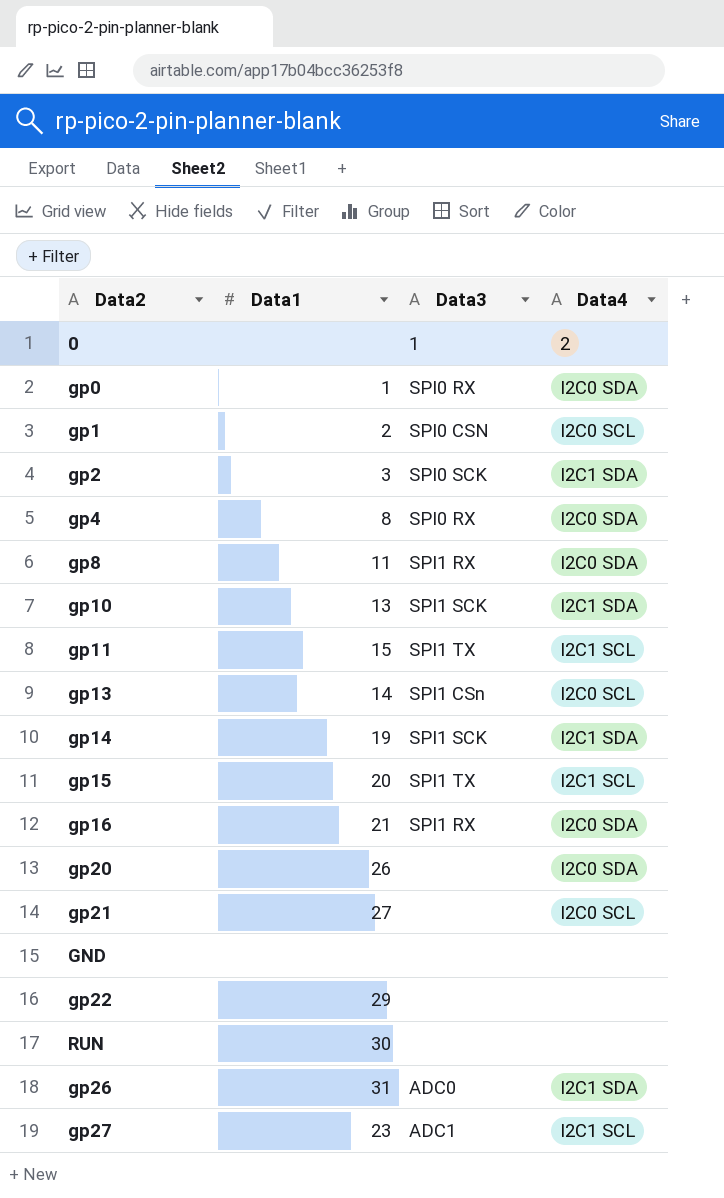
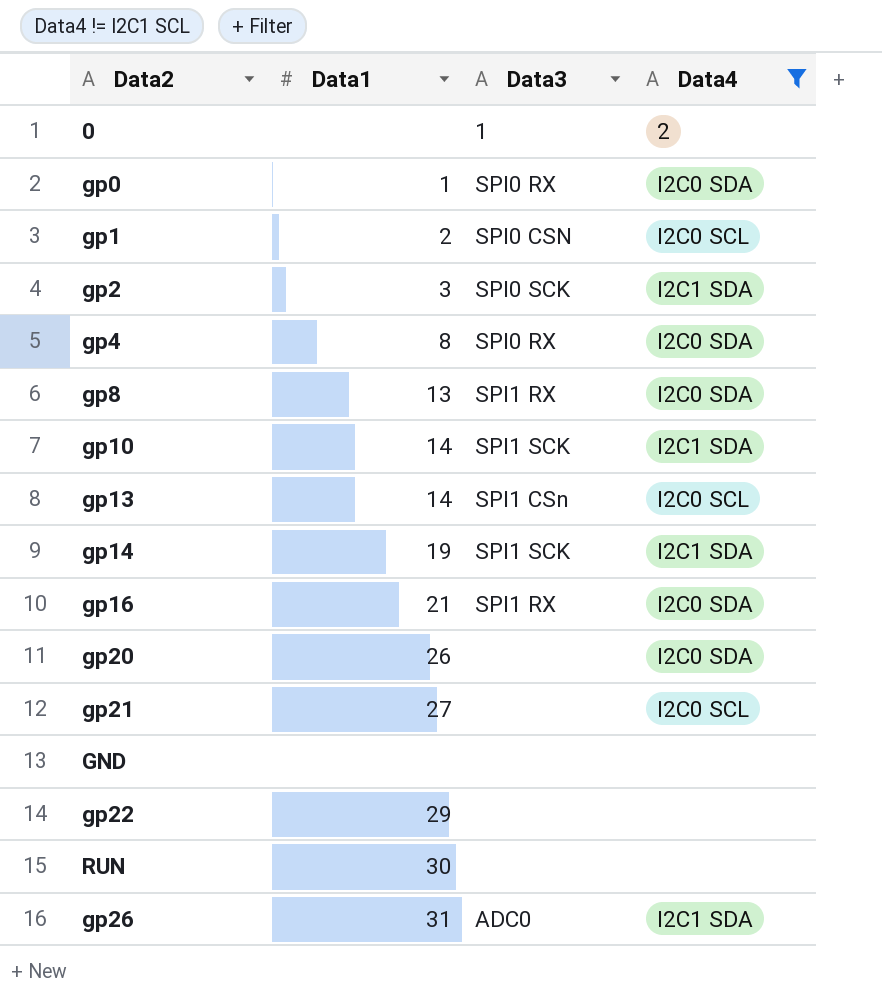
filter: none -> Data4 != I2C1 SCL
gp8 | Data1: 11 -> 13
gp10 | Data1: 13 -> 14

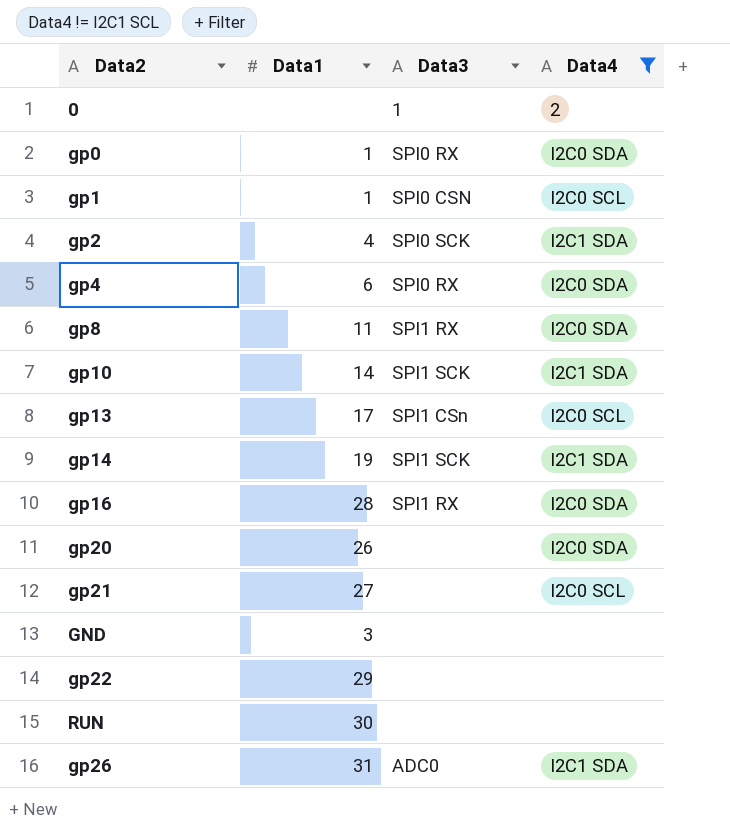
gp1 | Data1: 2 -> 1
gp2 | Data1: 3 -> 4
gp4 | Data1: 8 -> 6
gp8 | Data1: 13 -> 11
gp13 | Data1: 14 -> 17
gp16 | Data1: 21 -> 28
GND | Data1: none -> 3

